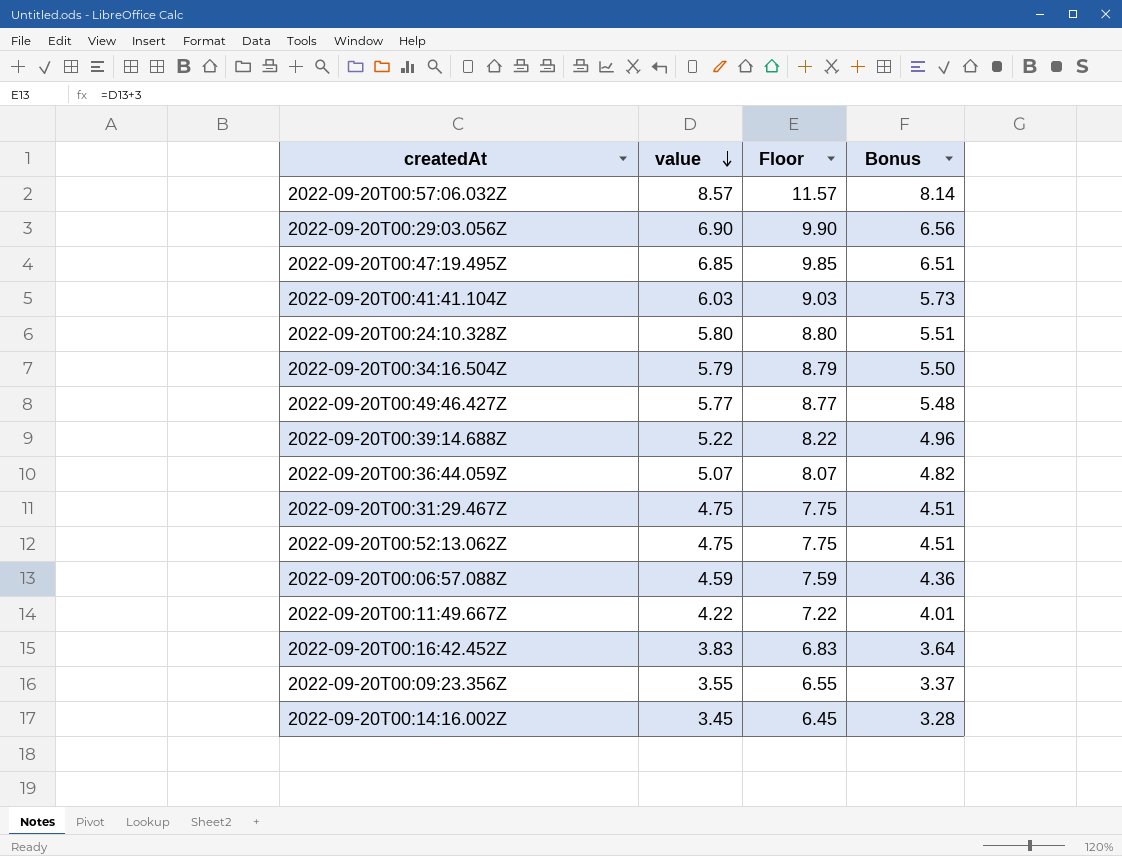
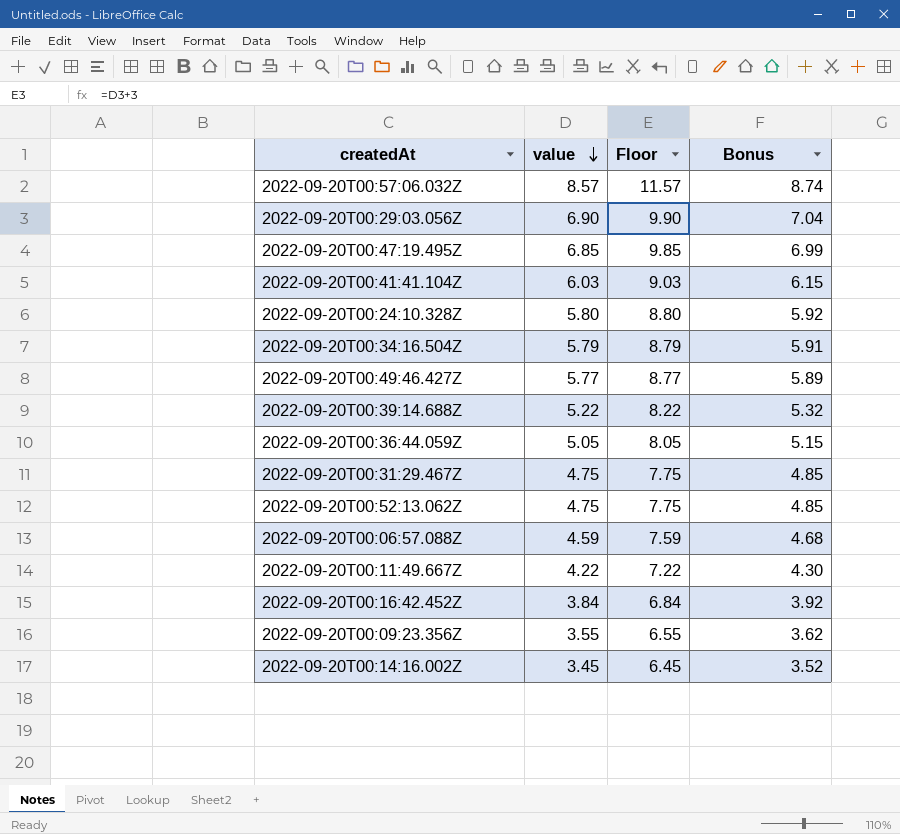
column Bonus | formula: [value] * 0.95 -> [value] * 1.02
2022-09-20T00:36:44.059Z | value: 5.07 -> 5.05
2022-09-20T00:36:44.059Z | Floor: 8.07 -> 8.05
2022-09-20T00:16:42.452Z | value: 3.83 -> 3.84
2022-09-20T00:16:42.452Z | Floor: 6.83 -> 6.84

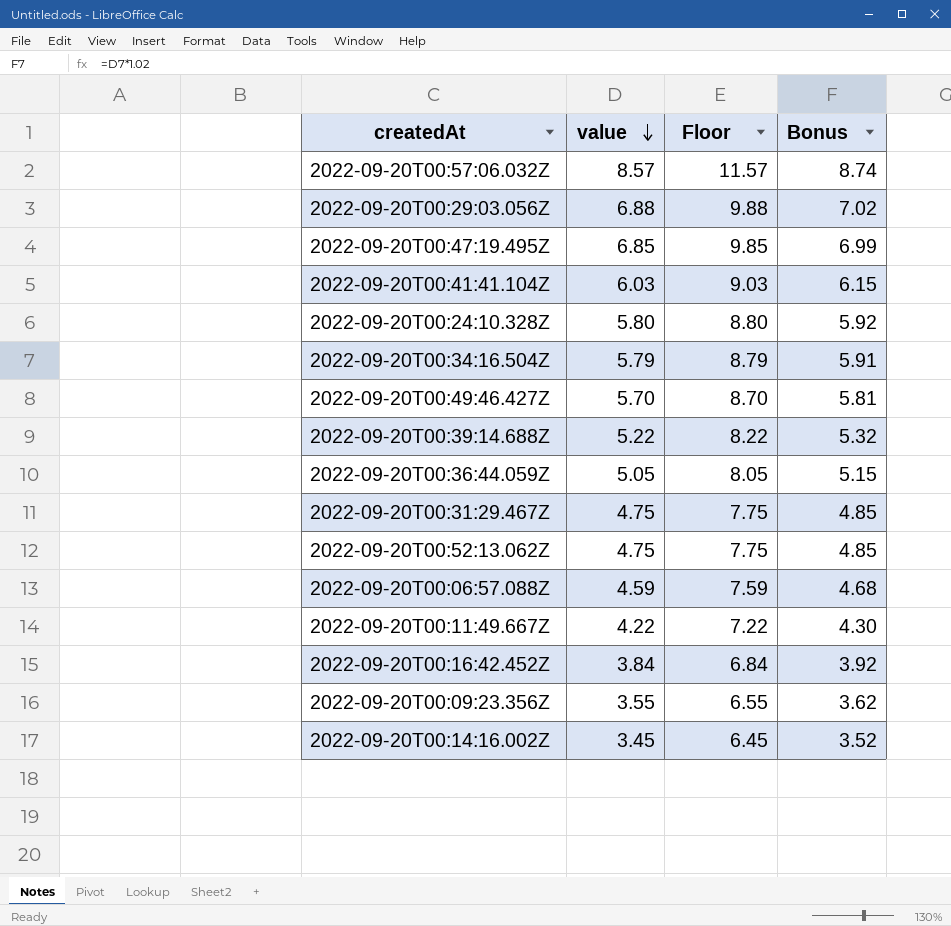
2022-09-20T00:29:03.056Z | value: 6.90 -> 6.88
2022-09-20T00:29:03.056Z | Floor: 9.90 -> 9.88
2022-09-20T00:29:03.056Z | Bonus: 7.04 -> 7.02
2022-09-20T00:49:46.427Z | value: 5.77 -> 5.70
2022-09-20T00:49:46.427Z | Floor: 8.77 -> 8.70
2022-09-20T00:49:46.427Z | Bonus: 5.89 -> 5.81

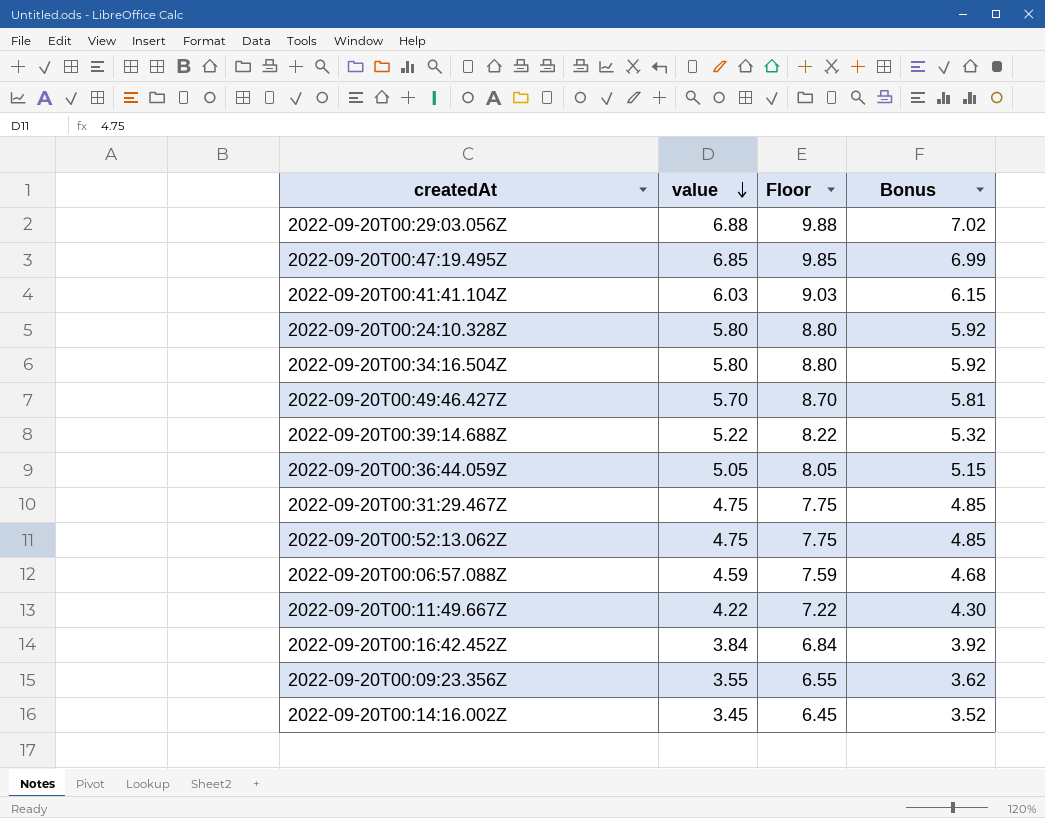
row 2022-09-20T00:57:06.032Z: 8.57 | 11.57 | 8.74 -> none
2022-09-20T00:34:16.504Z | value: 5.79 -> 5.80
2022-09-20T00:34:16.504Z | Floor: 8.79 -> 8.80
2022-09-20T00:34:16.504Z | Bonus: 5.91 -> 5.92

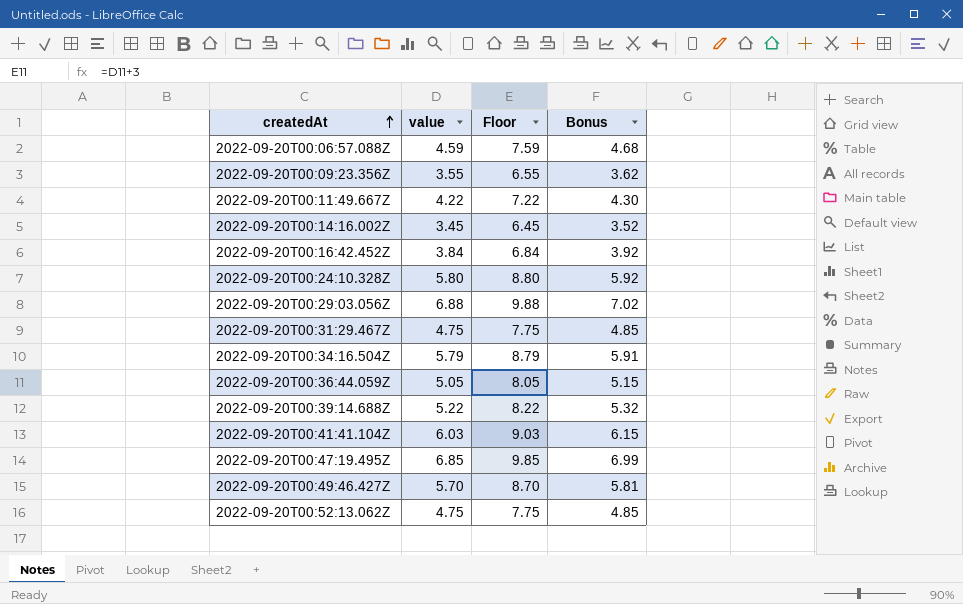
row order: value descending -> createdAt ascending
2022-09-20T00:34:16.504Z | value: 5.80 -> 5.79
2022-09-20T00:34:16.504Z | Floor: 8.80 -> 8.79
2022-09-20T00:34:16.504Z | Bonus: 5.92 -> 5.91

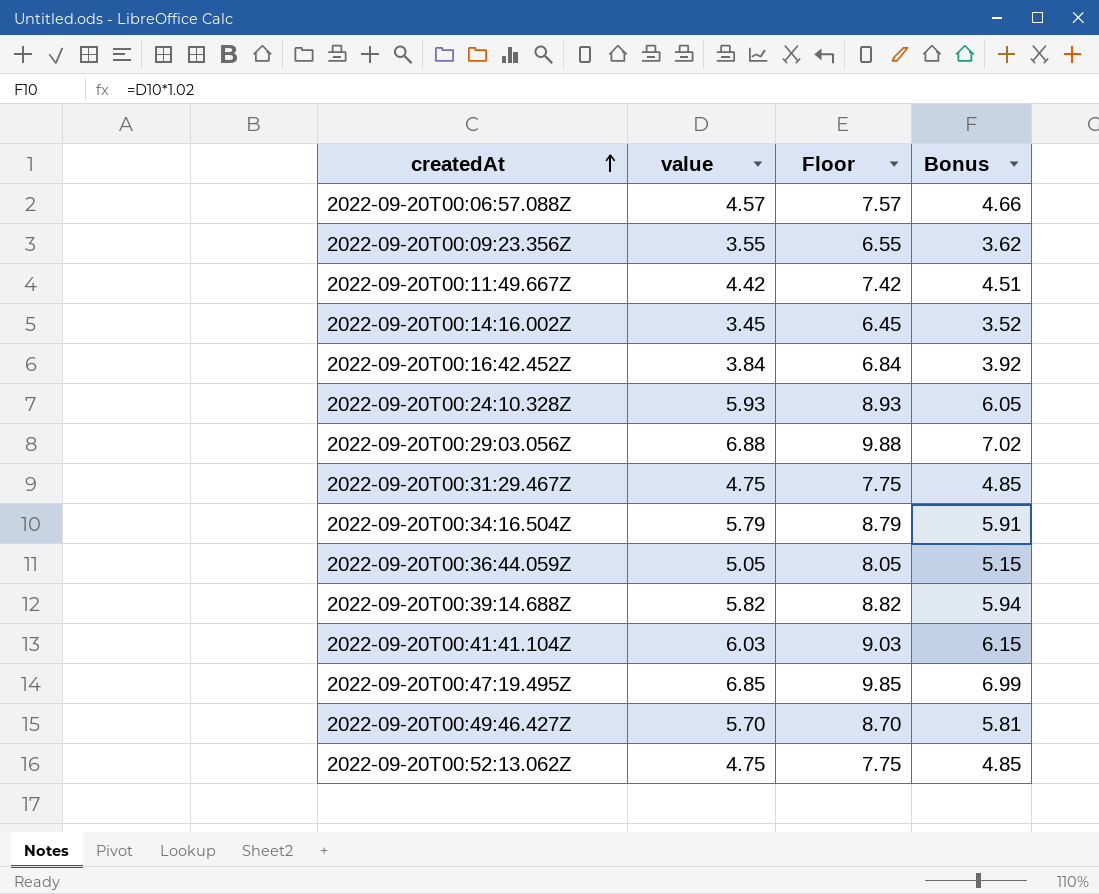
2022-09-20T00:06:57.088Z | value: 4.59 -> 4.57
2022-09-20T00:06:57.088Z | Floor: 7.59 -> 7.57
2022-09-20T00:06:57.088Z | Bonus: 4.68 -> 4.66
2022-09-20T00:11:49.667Z | value: 4.22 -> 4.42
2022-09-20T00:11:49.667Z | Floor: 7.22 -> 7.42
2022-09-20T00:11:49.667Z | Bonus: 4.30 -> 4.51
2022-09-20T00:24:10.328Z | value: 5.80 -> 5.93
2022-09-20T00:24:10.328Z | Floor: 8.80 -> 8.93
2022-09-20T00:24:10.328Z | Bonus: 5.92 -> 6.05
2022-09-20T00:39:14.688Z | value: 5.22 -> 5.82
2022-09-20T00:39:14.688Z | Floor: 8.22 -> 8.82
2022-09-20T00:39:14.688Z | Bonus: 5.32 -> 5.94

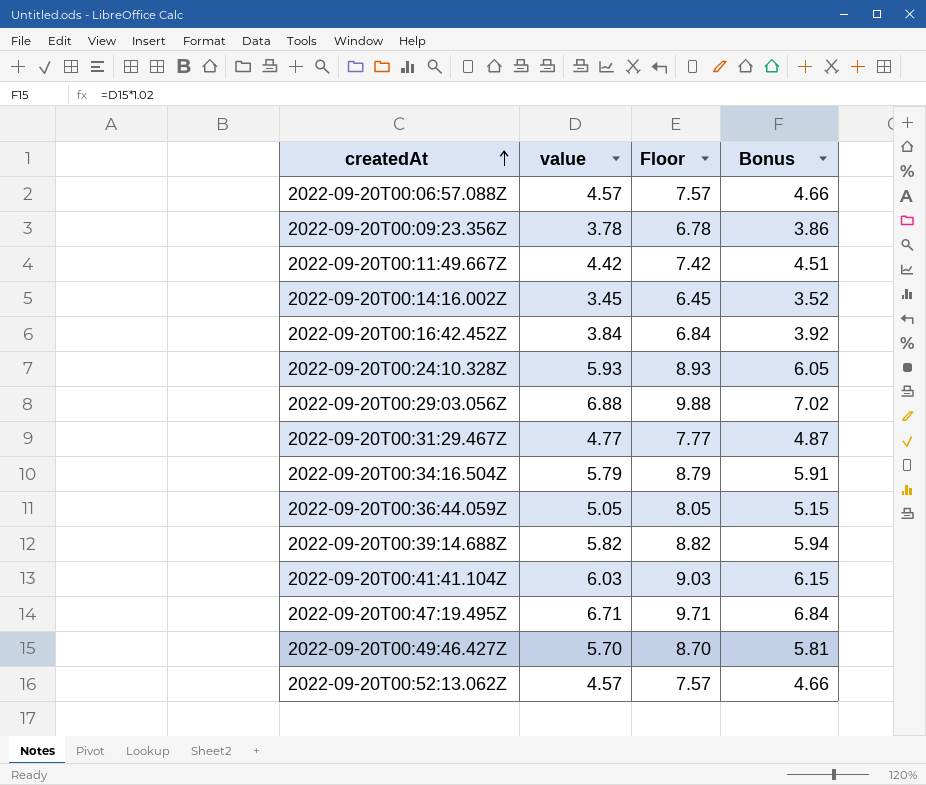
2022-09-20T00:09:23.356Z | value: 3.55 -> 3.78
2022-09-20T00:09:23.356Z | Floor: 6.55 -> 6.78
2022-09-20T00:09:23.356Z | Bonus: 3.62 -> 3.86
2022-09-20T00:31:29.467Z | value: 4.75 -> 4.77
2022-09-20T00:31:29.467Z | Floor: 7.75 -> 7.77
2022-09-20T00:31:29.467Z | Bonus: 4.85 -> 4.87
2022-09-20T00:47:19.495Z | value: 6.85 -> 6.71
2022-09-20T00:47:19.495Z | Floor: 9.85 -> 9.71
2022-09-20T00:47:19.495Z | Bonus: 6.99 -> 6.84
2022-09-20T00:52:13.062Z | value: 4.75 -> 4.57
2022-09-20T00:52:13.062Z | Floor: 7.75 -> 7.57
2022-09-20T00:52:13.062Z | Bonus: 4.85 -> 4.66

